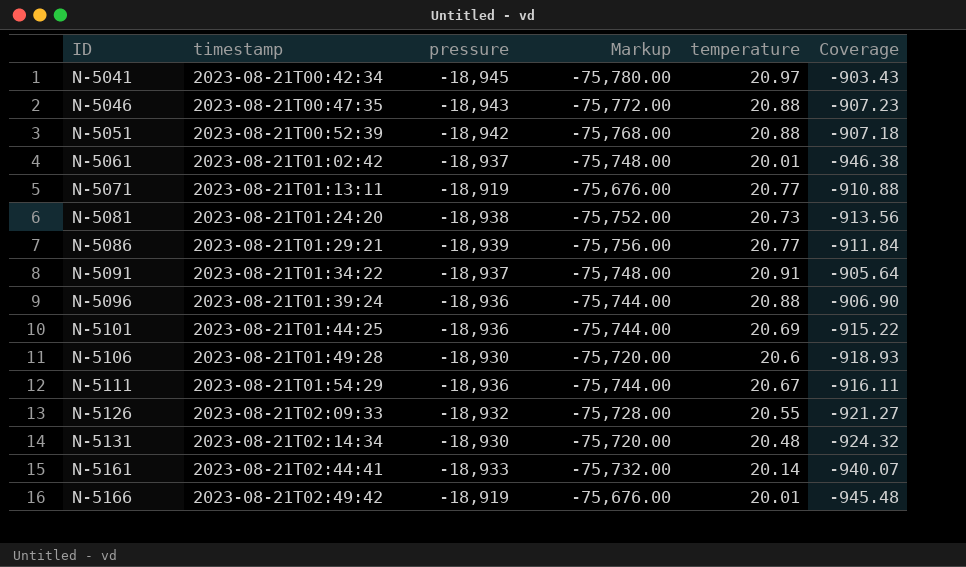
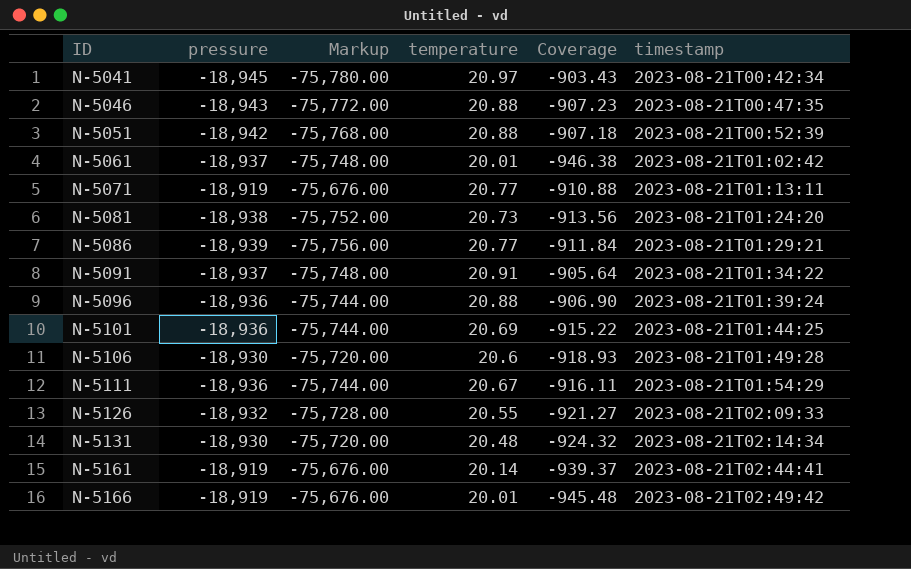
column timestamp | position: 2 -> 6
N-5161 | pressure: -18,933 -> -18,919
N-5161 | Markup: -75,732.00 -> -75,676.00
N-5161 | Coverage: -940.07 -> -939.37

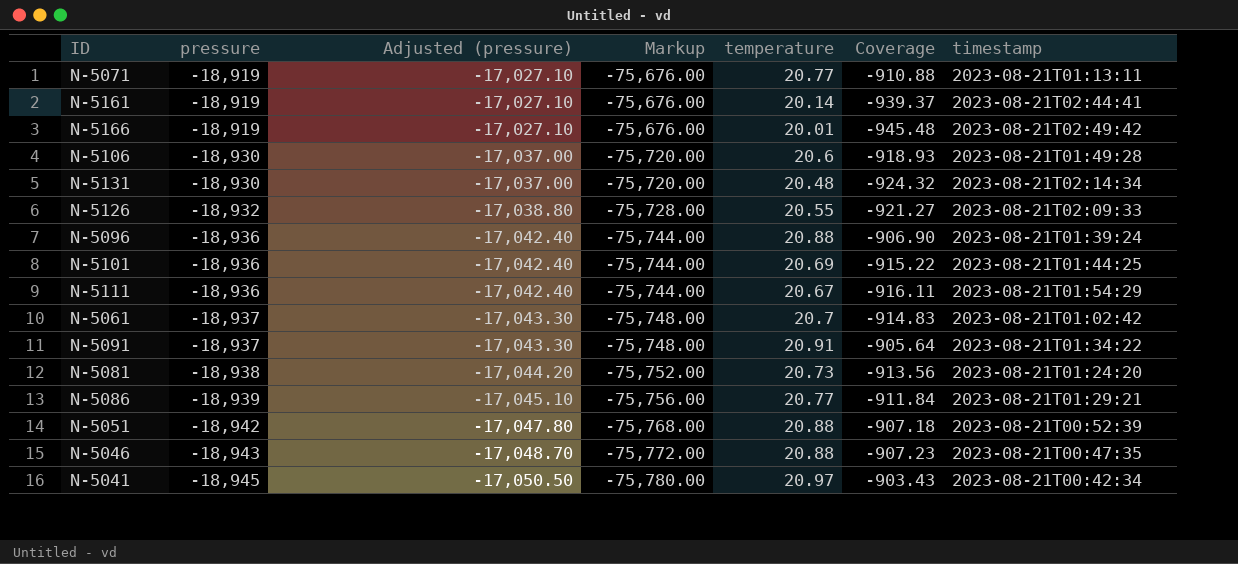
row order: ID ascending -> pressure descending
column Adjusted (pressure) | formula: none -> [pressure] * 0.9
N-5061 | temperature: 20.01 -> 20.7
N-5061 | Coverage: -946.38 -> -914.83

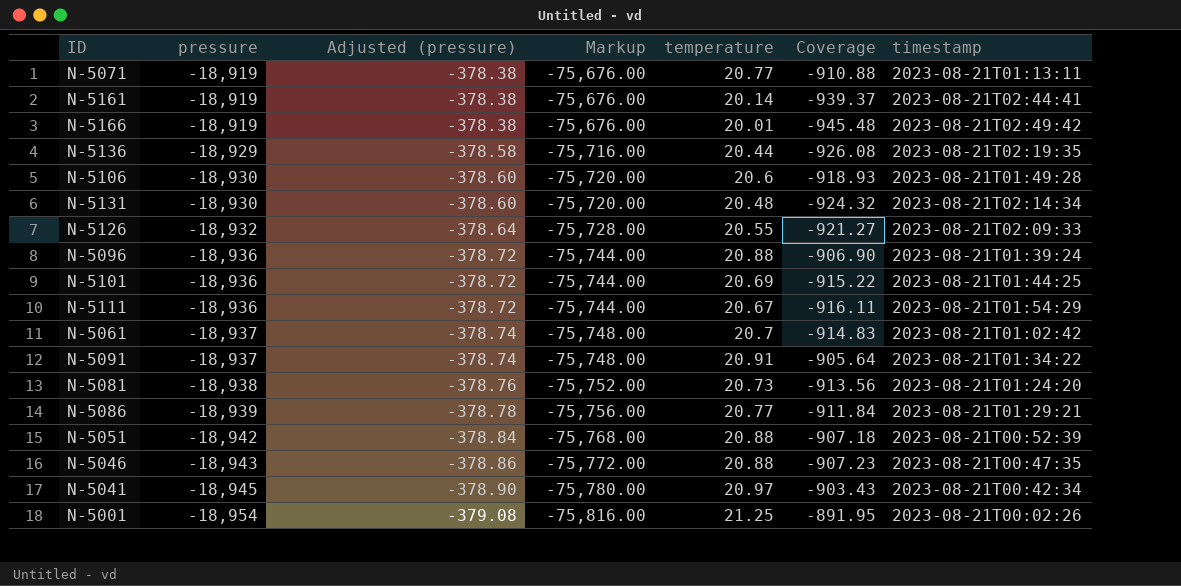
column Adjusted (pressure) | formula: [pressure] * 0.9 -> [pressure] * 0.02
row N-5136: none -> -18,929 | -378.58 | -75,716.00 | 20.44 | -926.08 | 2023-08-21T02:19:35
row N-5001: none -> -18,954 | -379.08 | -75,816.00 | 21.25 | -891.95 | 2023-08-21T00:02:26

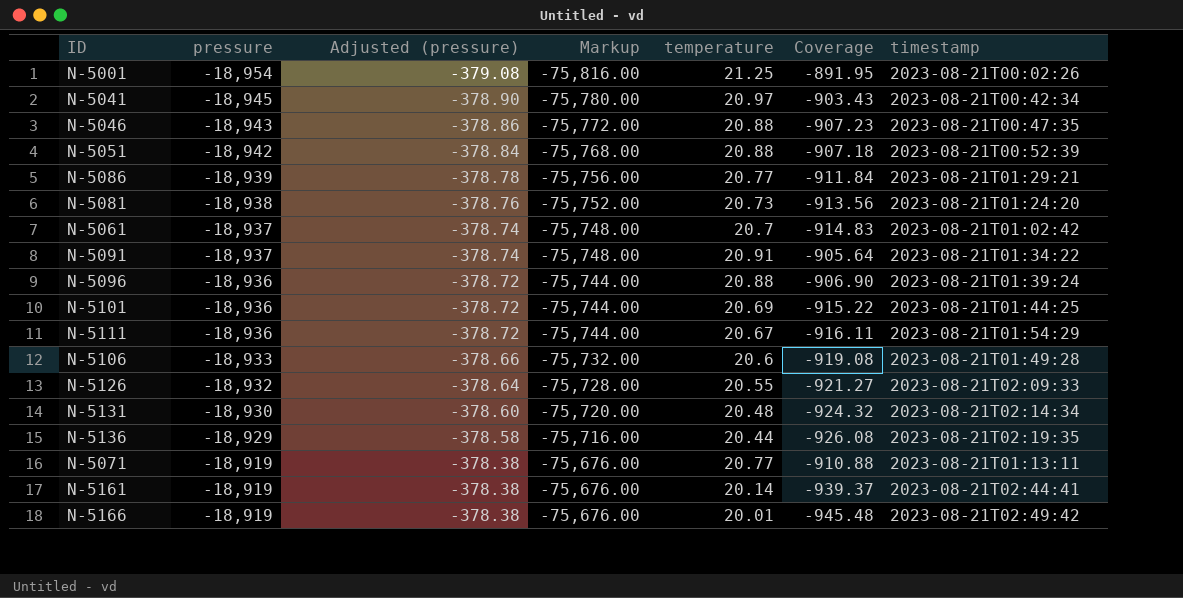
row order: pressure descending -> pressure ascending
N-5106 | pressure: -18,930 -> -18,933
N-5106 | Adjusted (pressure): -378.60 -> -378.66
N-5106 | Markup: -75,720.00 -> -75,732.00
N-5106 | Coverage: -918.93 -> -919.08

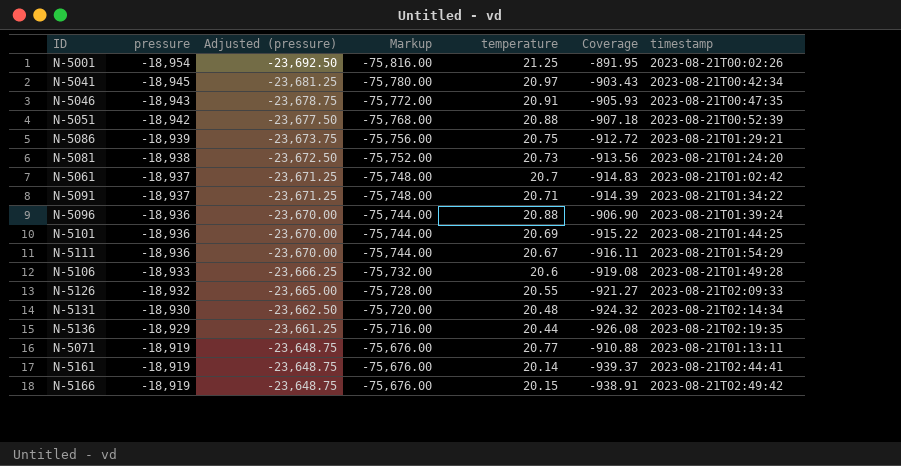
column Adjusted (pressure) | formula: [pressure] * 0.02 -> [pressure] * 1.25
N-5046 | temperature: 20.88 -> 20.91
N-5046 | Coverage: -907.23 -> -905.93
N-5086 | temperature: 20.77 -> 20.75
N-5086 | Coverage: -911.84 -> -912.72
N-5091 | temperature: 20.91 -> 20.71
N-5091 | Coverage: -905.64 -> -914.39
N-5166 | temperature: 20.01 -> 20.15
N-5166 | Coverage: -945.48 -> -938.91

